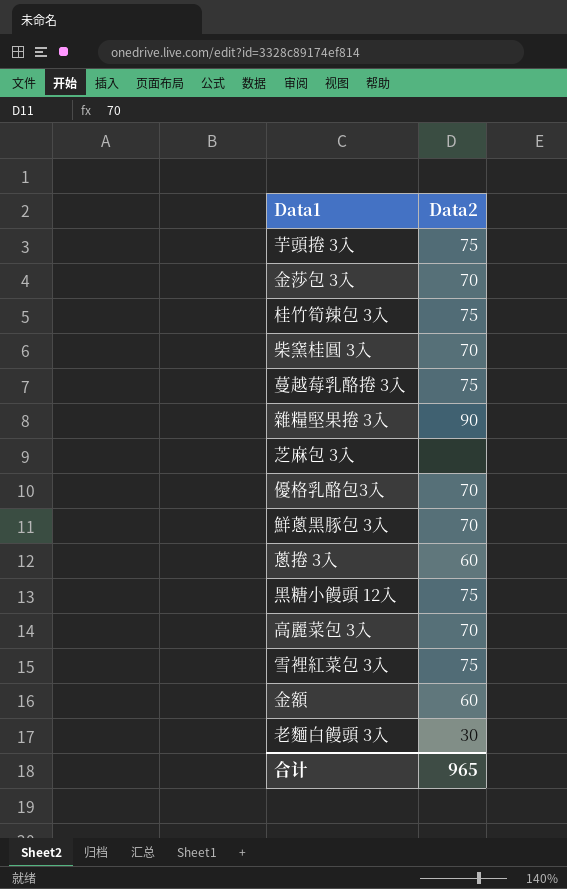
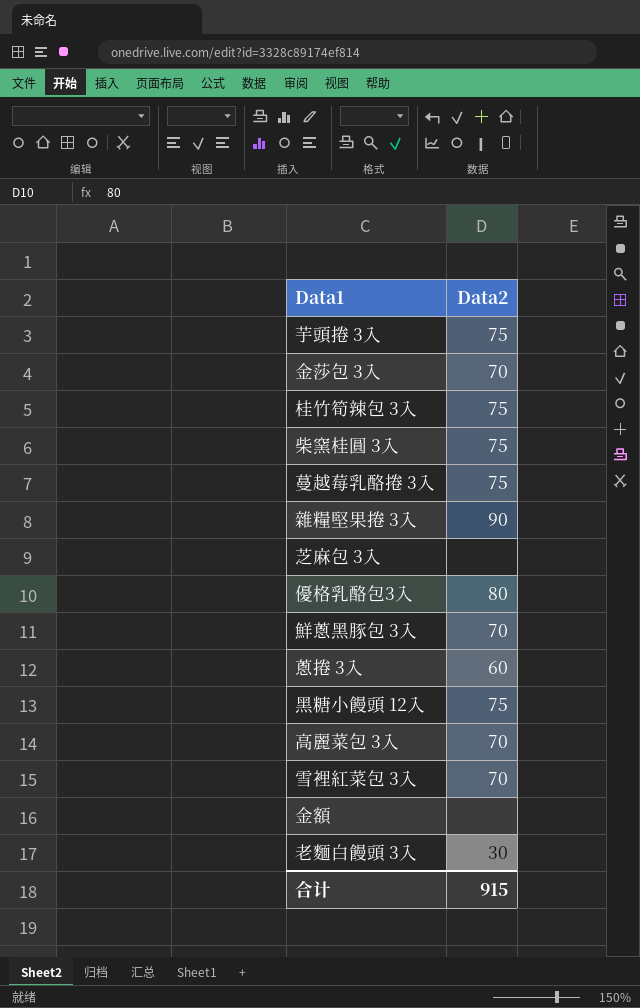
柴窯桂圓 3入 | Data2: 70 -> 75
優格乳酪包3入 | Data2: 70 -> 80
雪裡紅菜包 3入 | Data2: 75 -> 70
金額 | Data2: 60 -> none
合计 | Data2: 965 -> 915

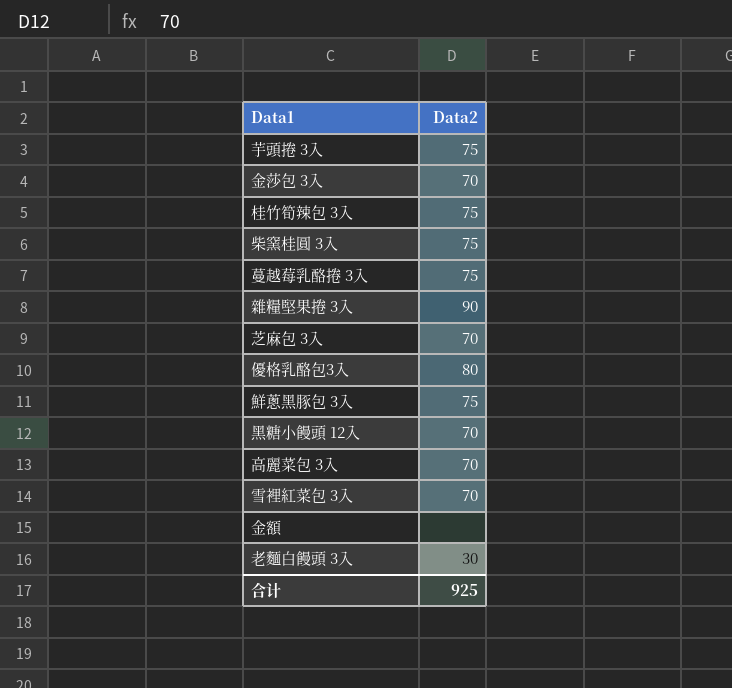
row 蔥捲 3入: 60 -> none
芝麻包 3入 | Data2: none -> 70
鮮蔥黑豚包 3入 | Data2: 70 -> 75
黑糖小饅頭 12入 | Data2: 75 -> 70
合计 | Data2: 915 -> 925

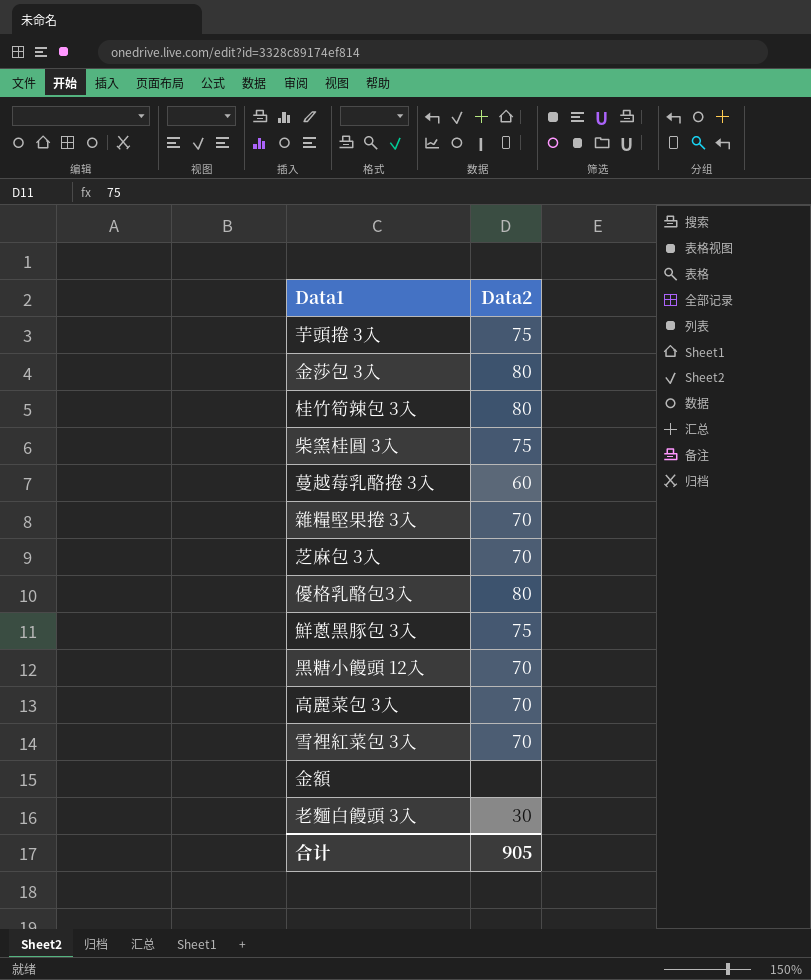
金莎包 3入 | Data2: 70 -> 80
桂竹筍辣包 3入 | Data2: 75 -> 80
蔓越莓乳酪捲 3入 | Data2: 75 -> 60
雜糧堅果捲 3入 | Data2: 90 -> 70
合计 | Data2: 925 -> 905

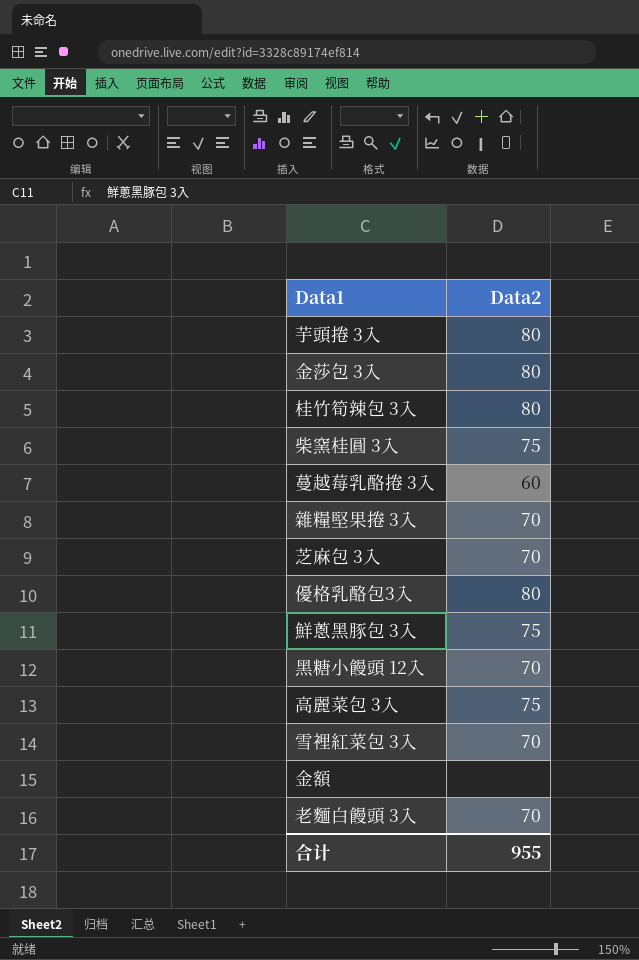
芋頭捲 3入 | Data2: 75 -> 80
高麗菜包 3入 | Data2: 70 -> 75
老麵白饅頭 3入 | Data2: 30 -> 70
合计 | Data2: 905 -> 955

